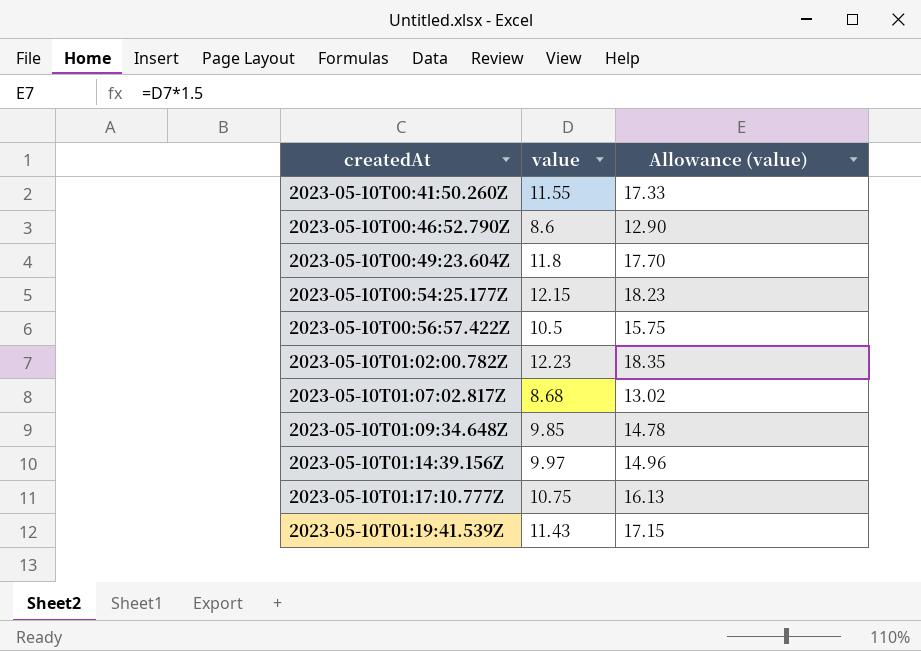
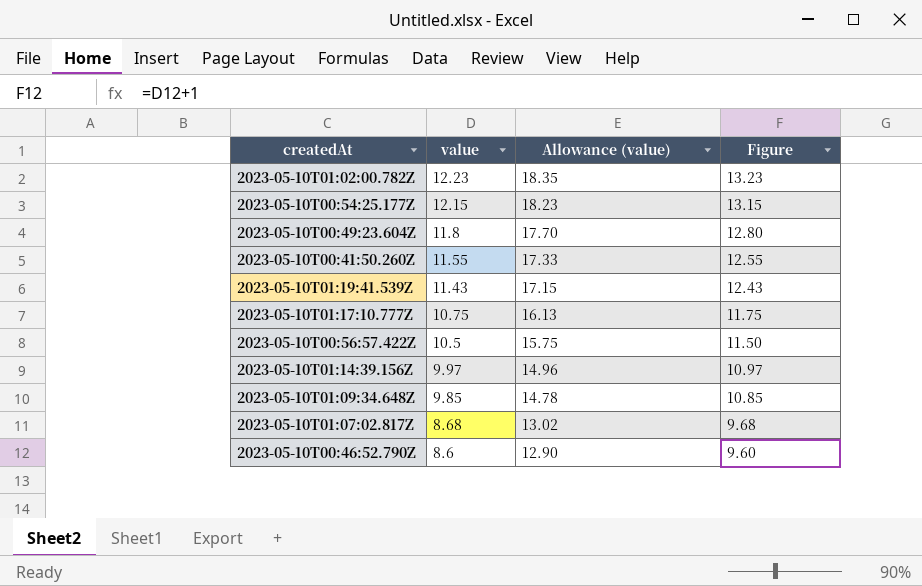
row order: createdAt ascending -> value descending
column Figure | formula: none -> [value] + 1

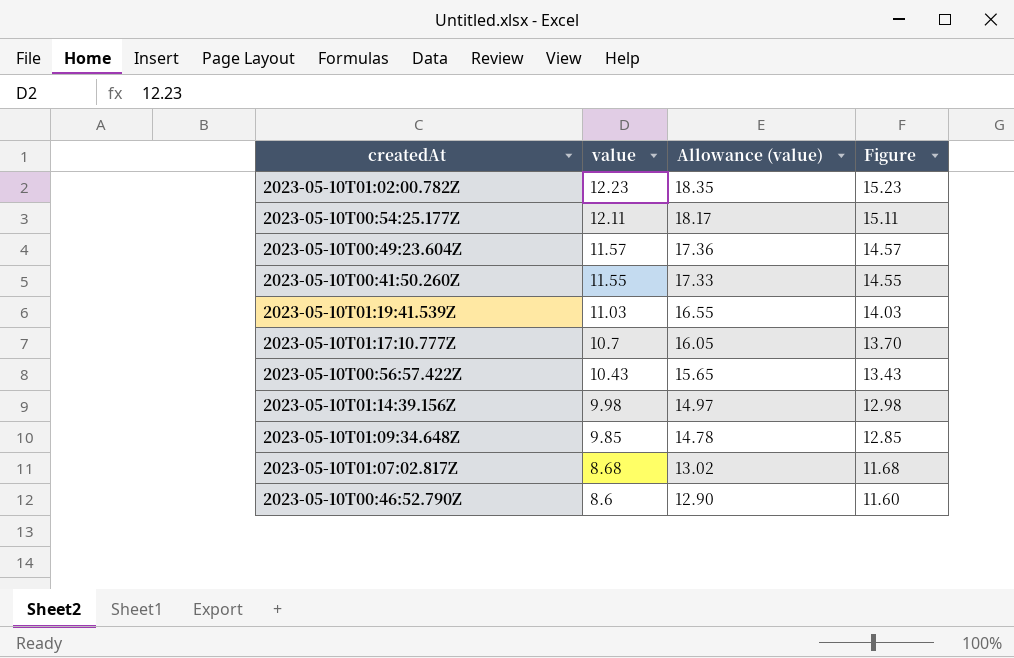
column Figure | formula: [value] + 1 -> [value] + 3
2023-05-10T00:54:25.177Z | value: 12.15 -> 12.11
2023-05-10T00:54:25.177Z | Allowance (value): 18.23 -> 18.17
2023-05-10T00:49:23.604Z | value: 11.8 -> 11.57
2023-05-10T00:49:23.604Z | Allowance (value): 17.70 -> 17.36
2023-05-10T01:19:41.539Z | value: 11.43 -> 11.03
2023-05-10T01:19:41.539Z | Allowance (value): 17.15 -> 16.55
2023-05-10T01:17:10.777Z | value: 10.75 -> 10.7
2023-05-10T01:17:10.777Z | Allowance (value): 16.13 -> 16.05
2023-05-10T00:56:57.422Z | value: 10.5 -> 10.43
2023-05-10T00:56:57.422Z | Allowance (value): 15.75 -> 15.65
2023-05-10T01:14:39.156Z | value: 9.97 -> 9.98
2023-05-10T01:14:39.156Z | Allowance (value): 14.96 -> 14.97

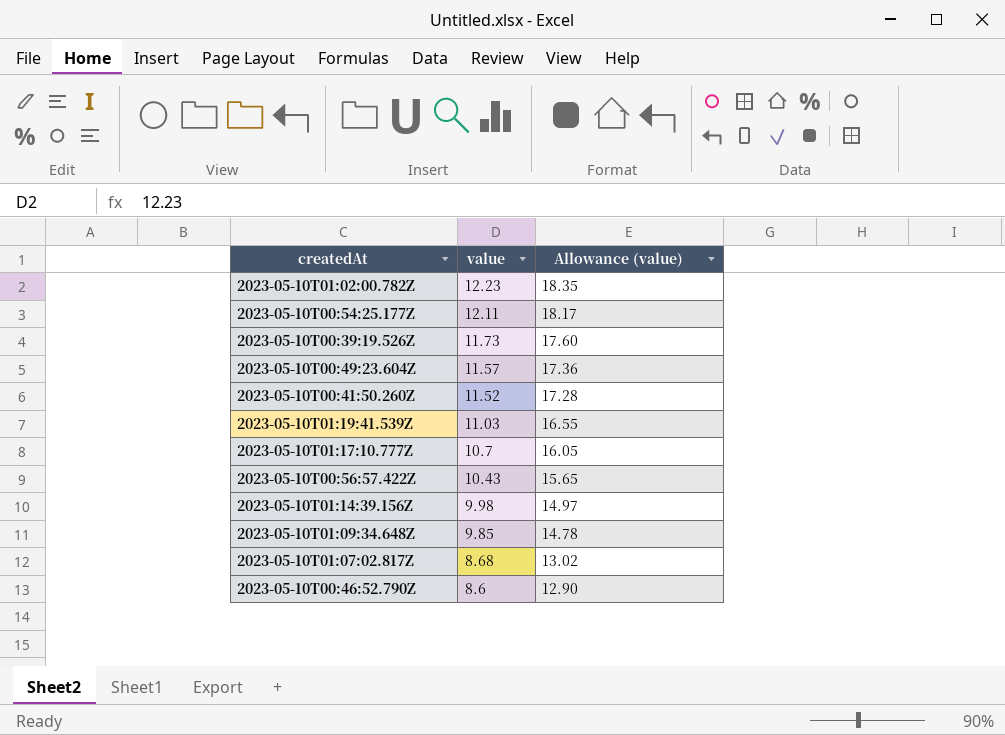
column Figure | formula: [value] + 3 -> none
row 2023-05-10T00:39:19.526Z: none -> 11.73 | 17.60
2023-05-10T00:41:50.260Z | value: 11.55 -> 11.52
2023-05-10T00:41:50.260Z | Allowance (value): 17.33 -> 17.28

